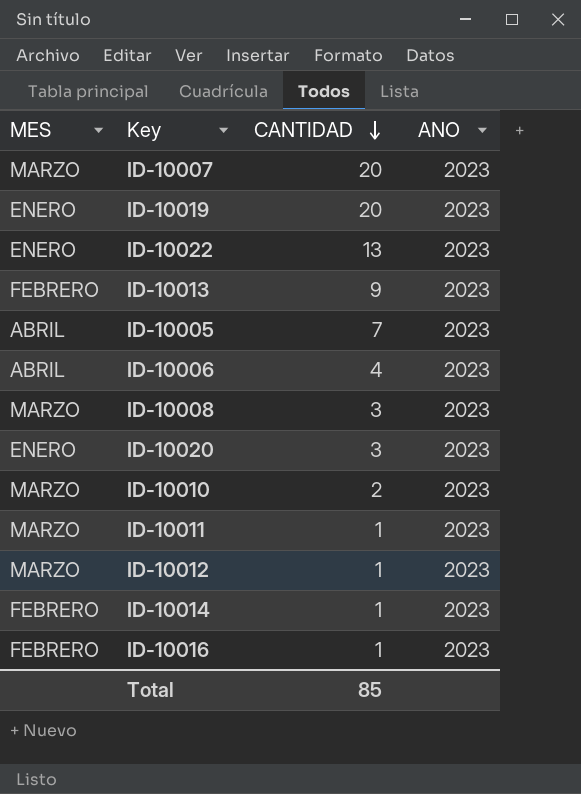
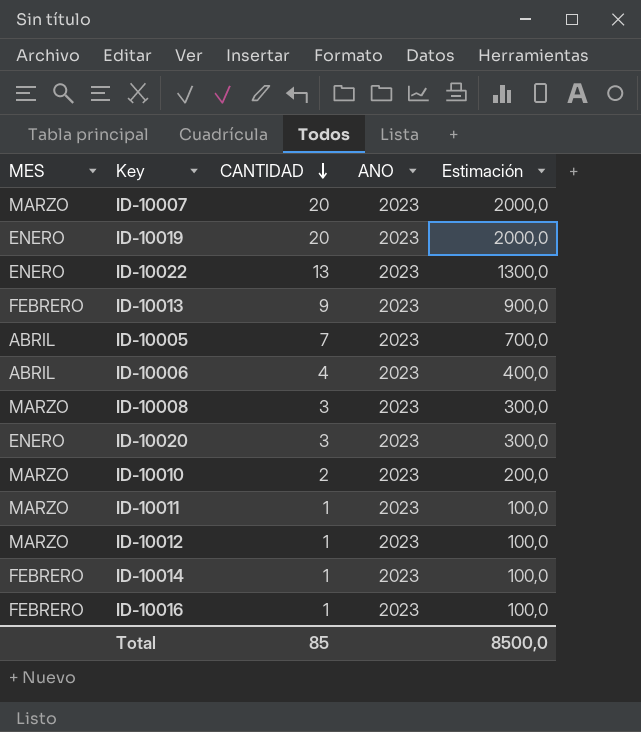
column Estimación | formula: none -> [CANTIDAD] * 100

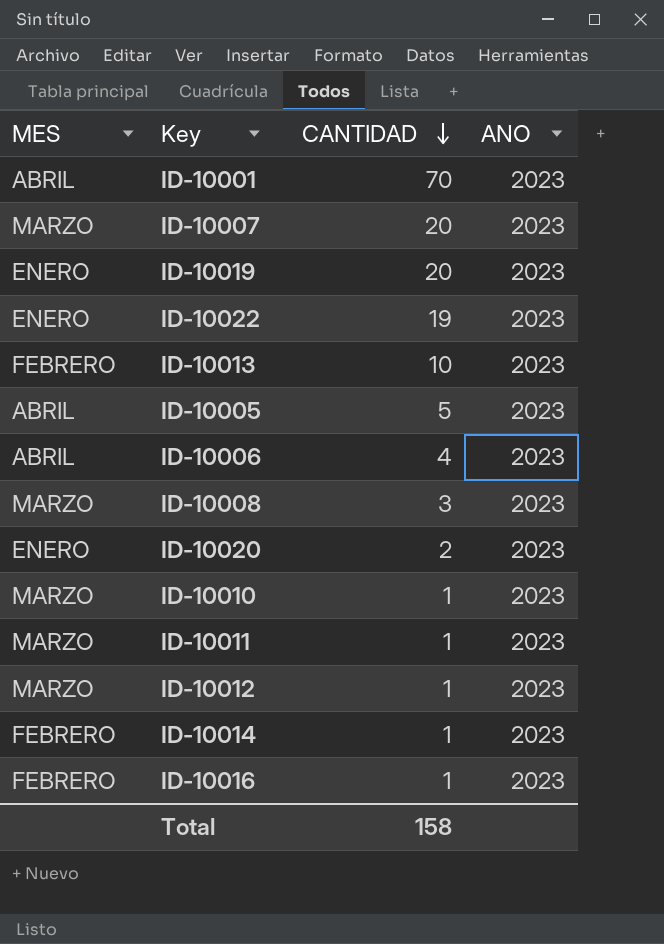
column Estimación | formula: [CANTIDAD] * 100 -> none
row ID-10001: none -> ABRIL | 70 | 2023
ID-10022 | CANTIDAD: 13 -> 19
ID-10013 | CANTIDAD: 9 -> 10
ID-10005 | CANTIDAD: 7 -> 5
ID-10020 | CANTIDAD: 3 -> 2
ID-10010 | CANTIDAD: 2 -> 1
Total | CANTIDAD: 85 -> 158

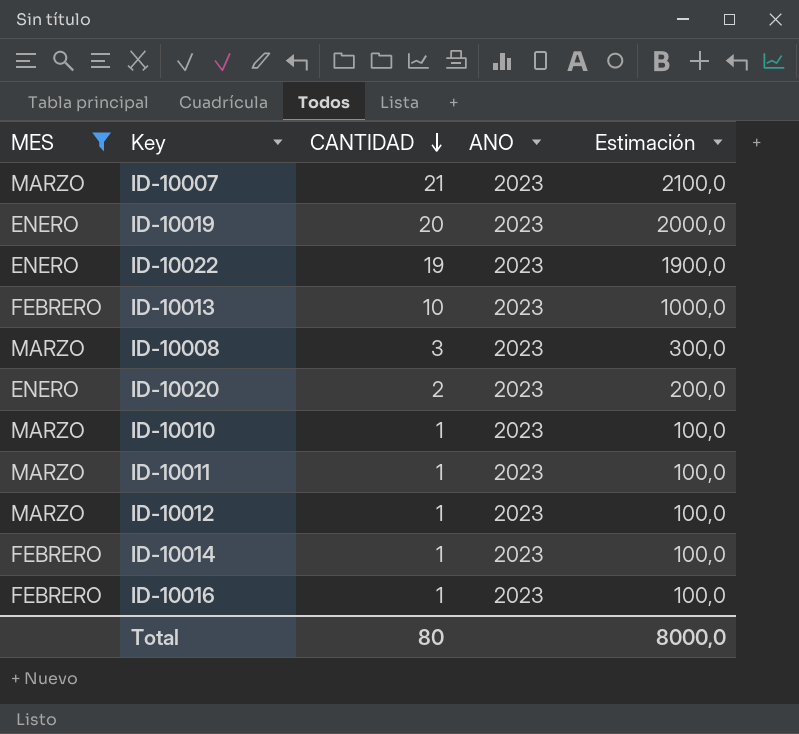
filter: none -> MES != ABRIL
column Estimación | formula: none -> [CANTIDAD] * 100
ID-10007 | CANTIDAD: 20 -> 21
Total | CANTIDAD: 158 -> 80

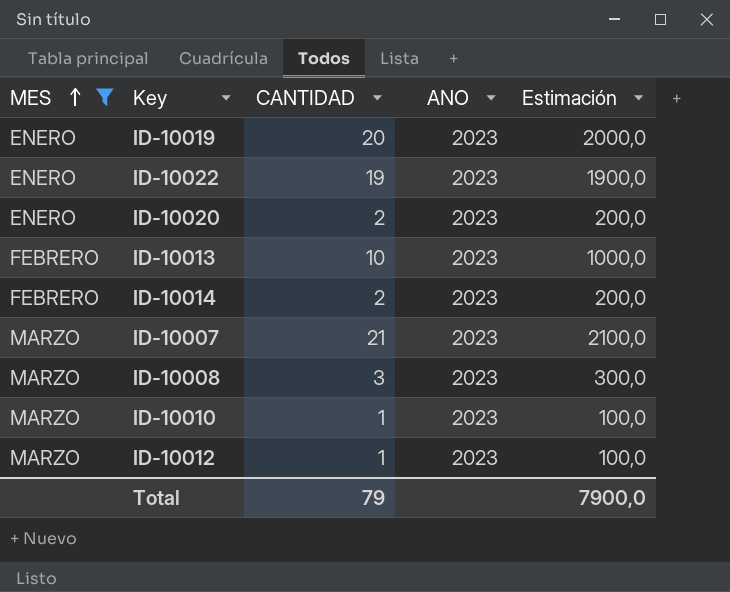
row order: CANTIDAD descending -> MES ascending
row ID-10011: MARZO | 1 | 2023 | 100,0 -> none
row ID-10016: FEBRERO | 1 | 2023 | 100,0 -> none
ID-10014 | CANTIDAD: 1 -> 2
ID-10014 | Estimación: 100,0 -> 200,0
Total | CANTIDAD: 80 -> 79
Total | Estimación: 8000,0 -> 7900,0

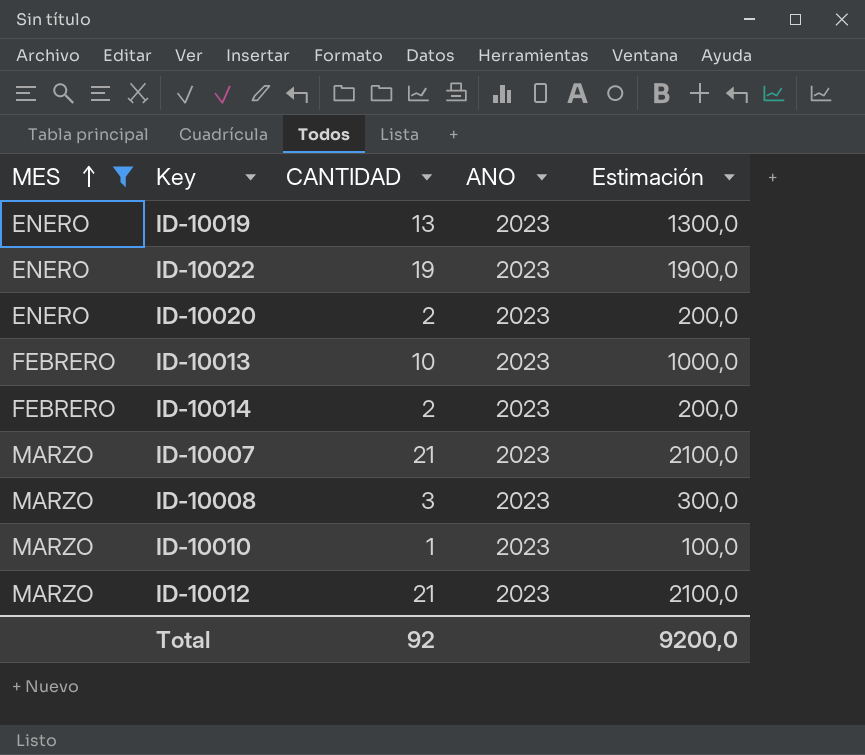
ID-10019 | CANTIDAD: 20 -> 13
ID-10019 | Estimación: 2000,0 -> 1300,0
ID-10012 | CANTIDAD: 1 -> 21
ID-10012 | Estimación: 100,0 -> 2100,0
Total | CANTIDAD: 79 -> 92
Total | Estimación: 7900,0 -> 9200,0

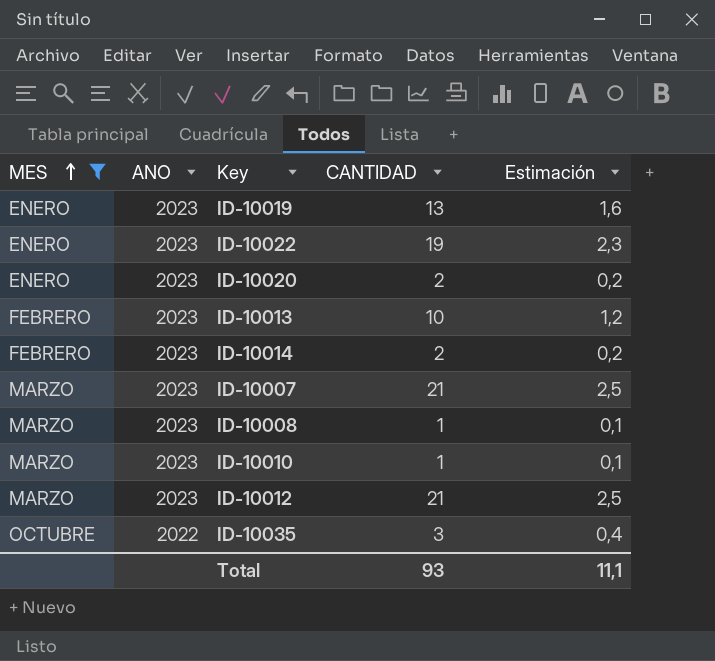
column ANO | position: 4 -> 2
column Estimación | formula: [CANTIDAD] * 100 -> [CANTIDAD] * 0,12
ID-10008 | CANTIDAD: 3 -> 1
row ID-10035: none -> OCTUBRE | 2022 | 3 | 0,4
Total | CANTIDAD: 92 -> 93
Total | Estimación: 9200,0 -> 11,1

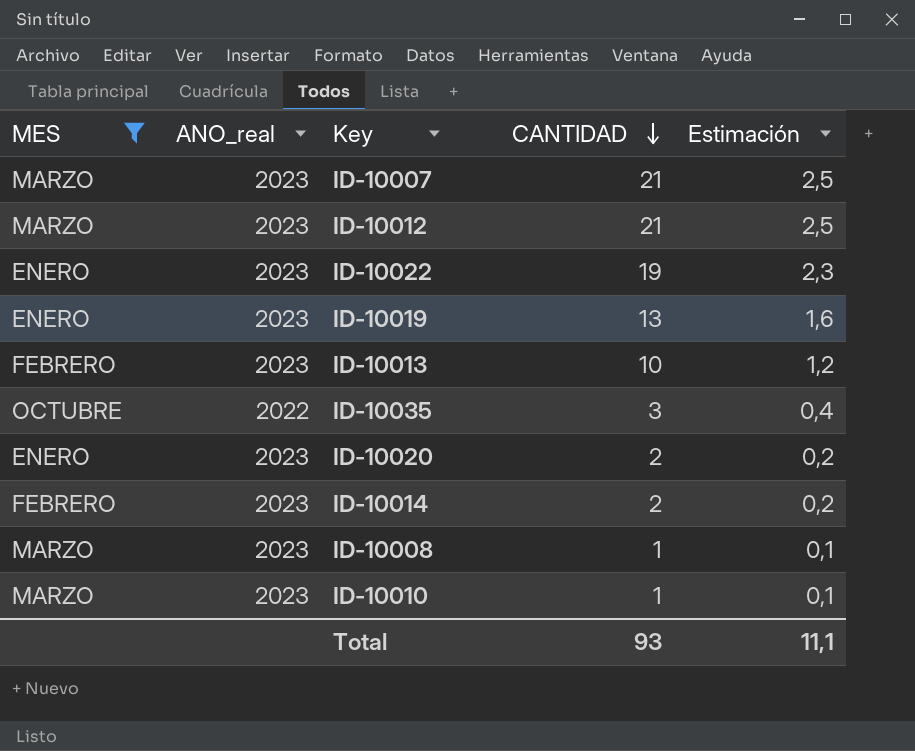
row order: MES ascending -> CANTIDAD descending
column name: ANO -> ANO_real

